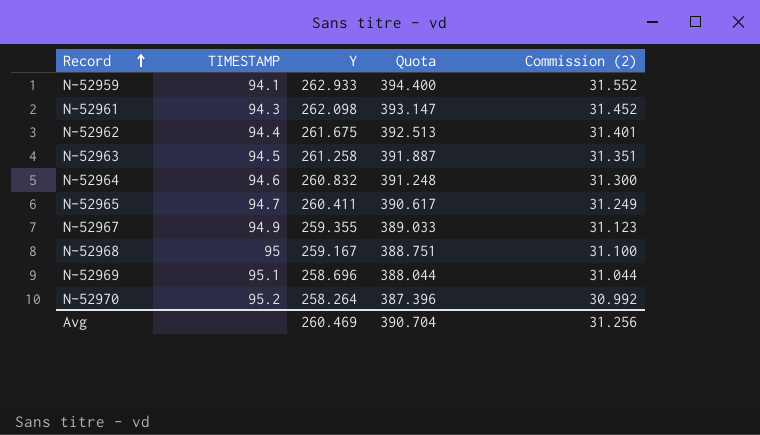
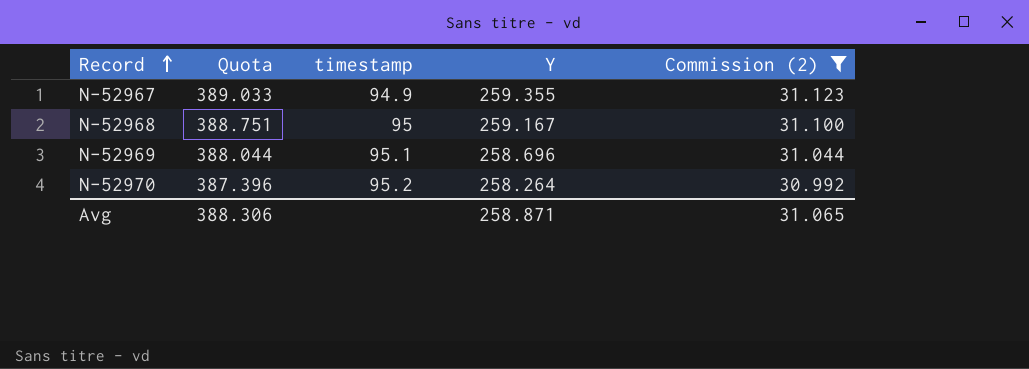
filter: none -> Commission (2) <= 31.123
column Quota | position: 4 -> 2
column name: TIMESTAMP -> timestamp
Avg | Quota: 390.704 -> 388.306
Avg | Y: 260.469 -> 258.871
Avg | Commission (2): 31.256 -> 31.065

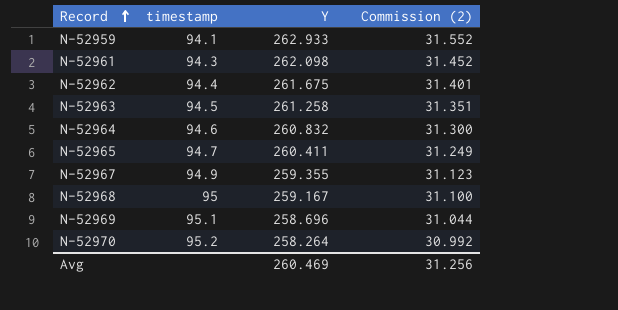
filter: Commission (2) <= 31.123 -> none
column Quota | formula: [Y] * 1.5 -> none
Avg | Y: 258.871 -> 260.469
Avg | Commission (2): 31.065 -> 31.256

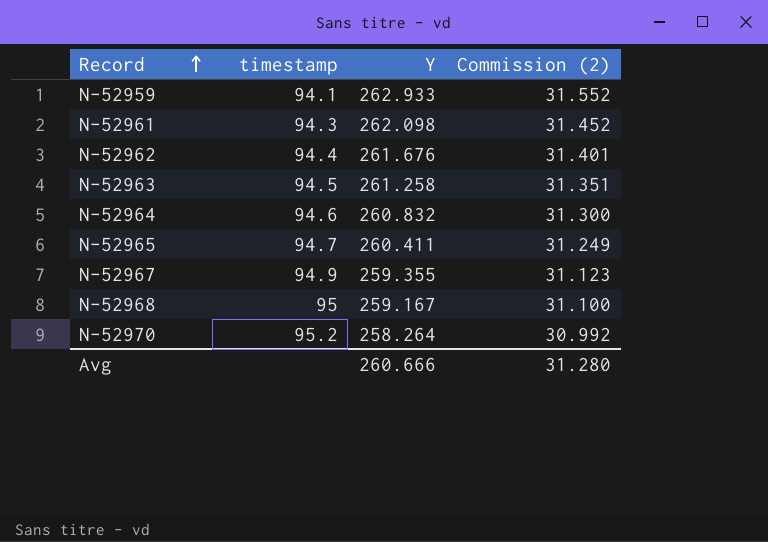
row N-52969: 95.1 | 258.696 | 31.044 -> none
N-52962 | Y: 261.675 -> 261.676
Avg | Y: 260.469 -> 260.666
Avg | Commission (2): 31.256 -> 31.280

